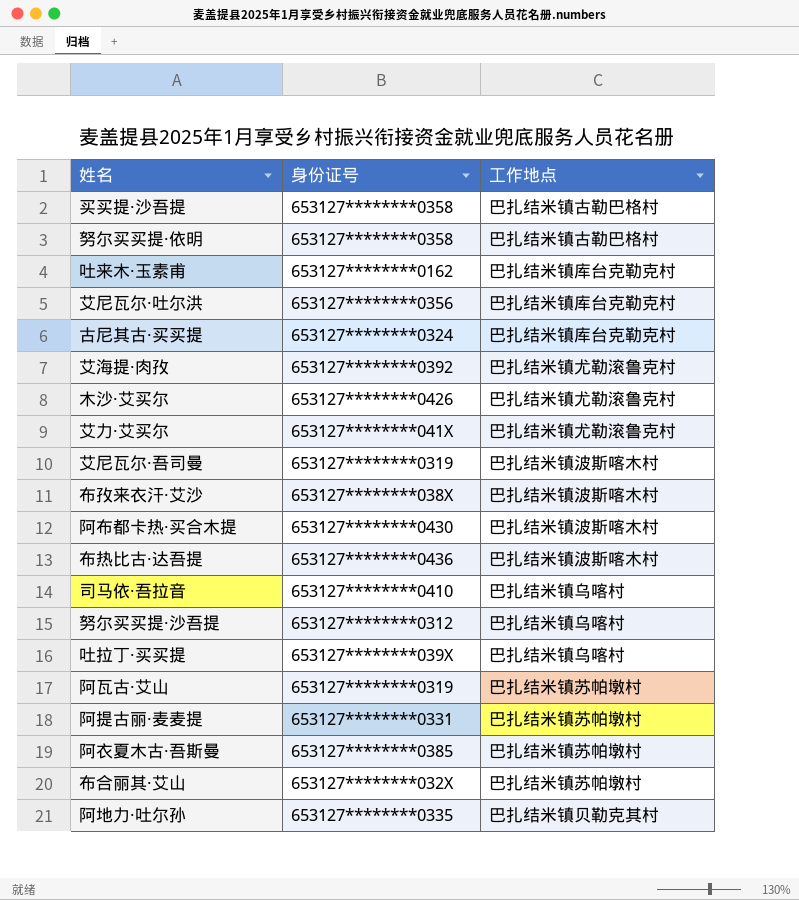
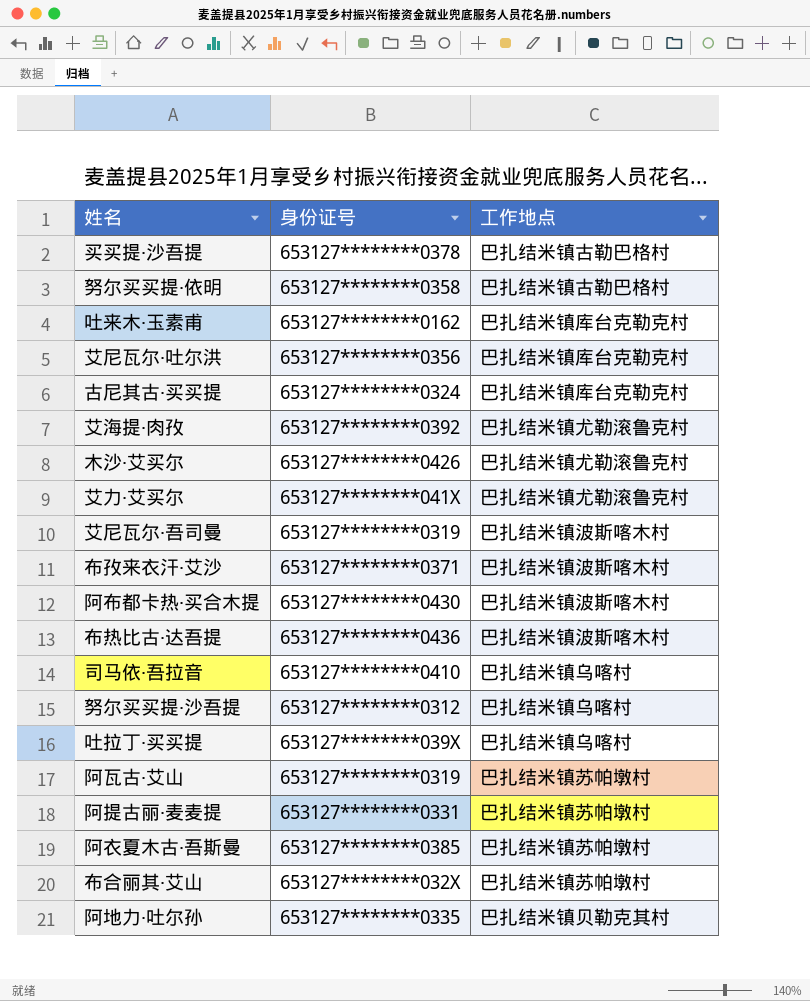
买买提·沙吾提 | 身份证号: 653127********0358 -> 653127********0378
布孜来衣汗·艾沙 | 身份证号: 653127********038X -> 653127********0371

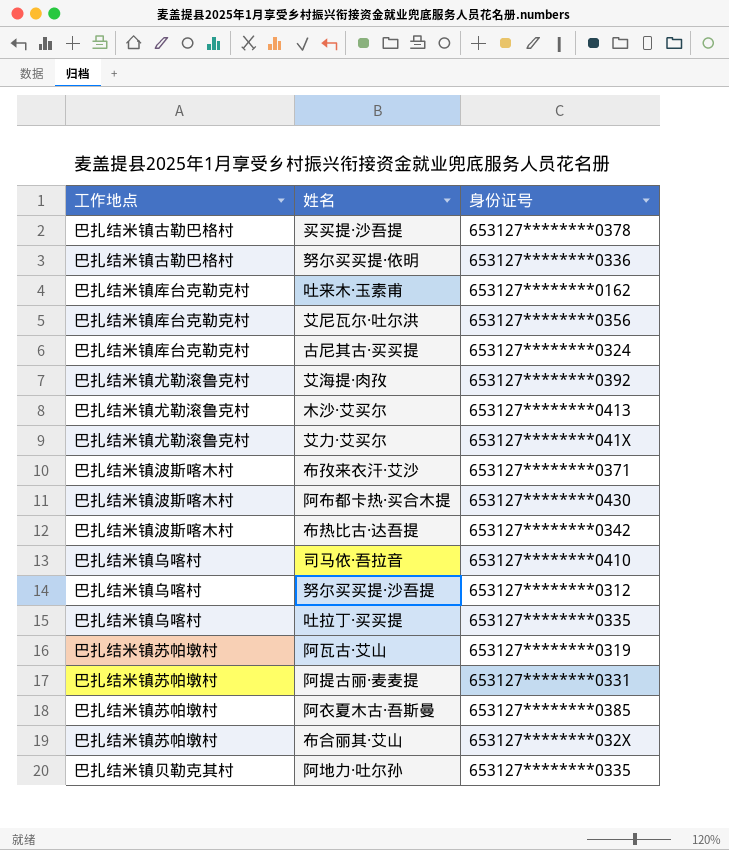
column 工作地点 | position: 3 -> 1
row 艾尼瓦尔·吾司曼: 653127********0319 | 巴扎结米镇波斯喀木村 -> none
努尔买买提·依明 | 身份证号: 653127********0358 -> 653127********0336
木沙·艾买尔 | 身份证号: 653127********0426 -> 653127********0413
布热比古·达吾提 | 身份证号: 653127********0436 -> 653127********0342
吐拉丁·买买提 | 身份证号: 653127********039X -> 653127********0335

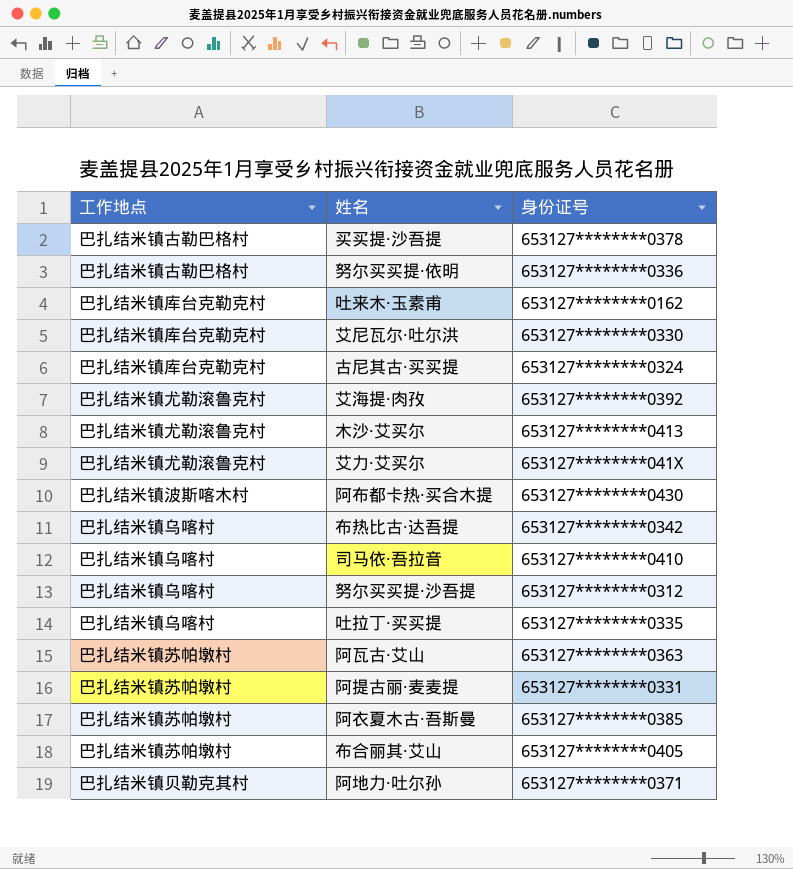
row 布孜来衣汗·艾沙: 巴扎结米镇波斯喀木村 | 653127********0371 -> none
艾尼瓦尔·吐尔洪 | 身份证号: 653127********0356 -> 653127********0330
布热比古·达吾提 | 工作地点: 巴扎结米镇波斯喀木村 -> 巴扎结米镇乌喀村
阿瓦古·艾山 | 身份证号: 653127********0319 -> 653127********0363
布合丽其·艾山 | 身份证号: 653127********032X -> 653127********0405
阿地力·吐尔孙 | 身份证号: 653127********0335 -> 653127********0371

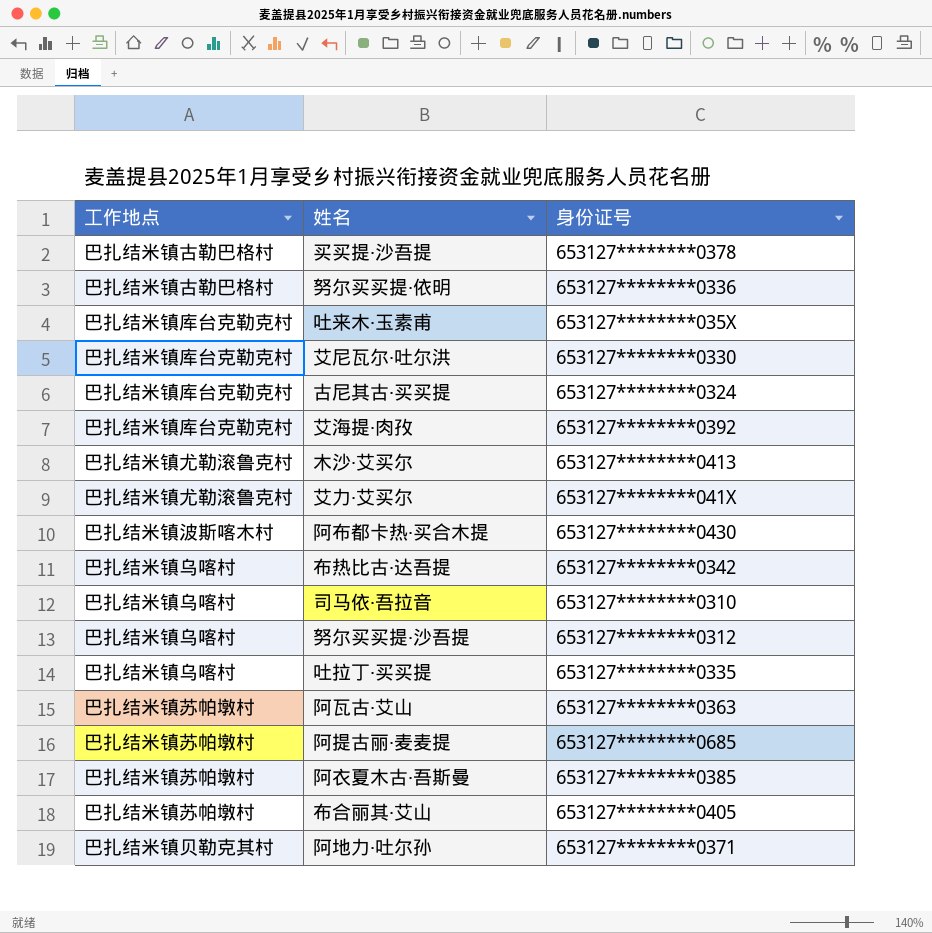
吐来木·玉素甫 | 身份证号: 653127********0162 -> 653127********035X
艾海提·肉孜 | 工作地点: 巴扎结米镇尤勒滚鲁克村 -> 巴扎结米镇库台克勒克村
司马依·吾拉音 | 身份证号: 653127********0410 -> 653127********0310
阿提古丽·麦麦提 | 身份证号: 653127********0331 -> 653127********0685

